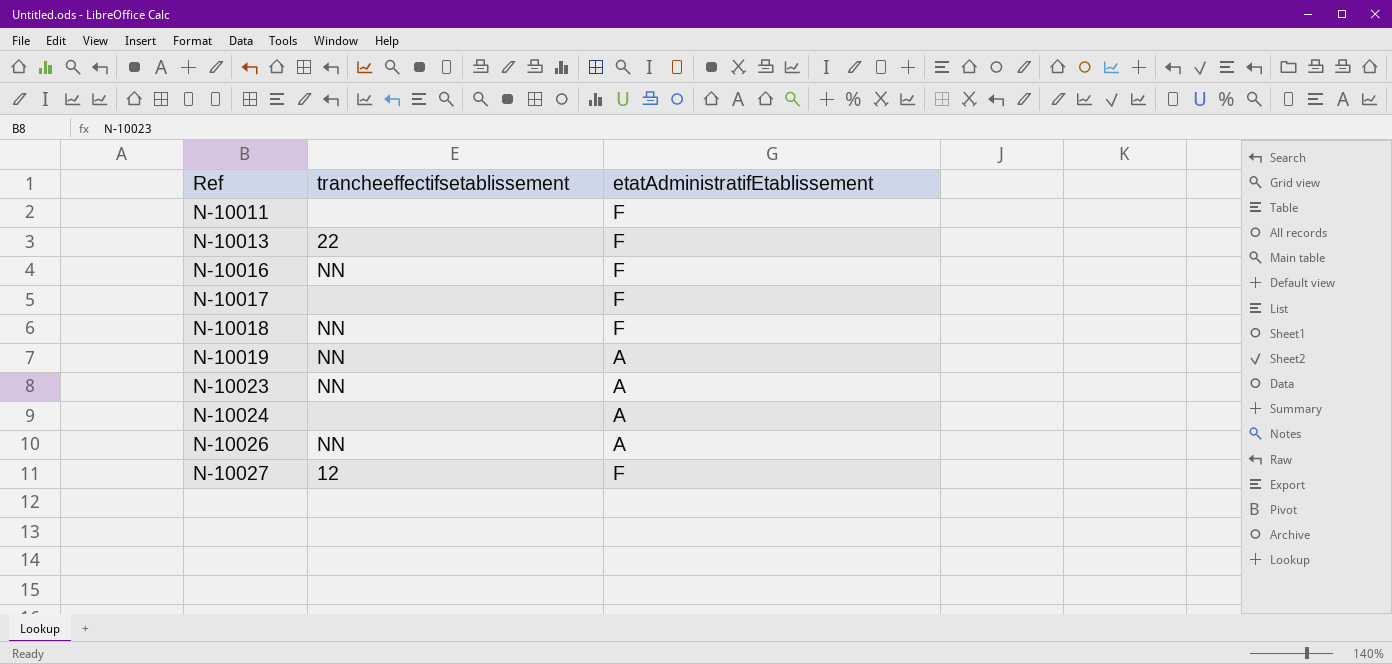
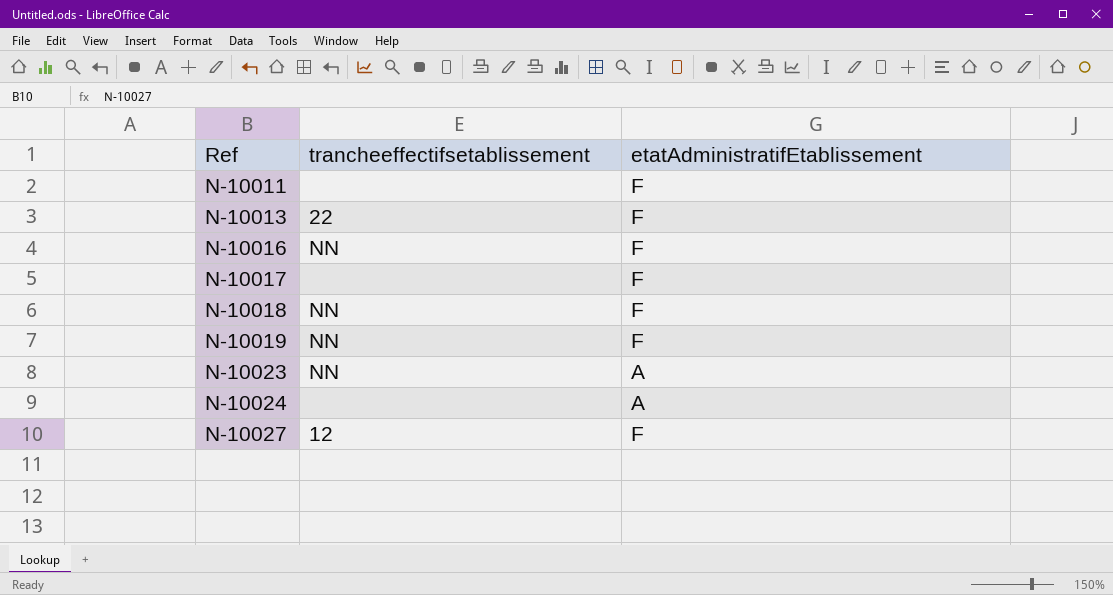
row N-10026: NN | A -> none
N-10019 | etatAdministratifEtablissement: A -> F

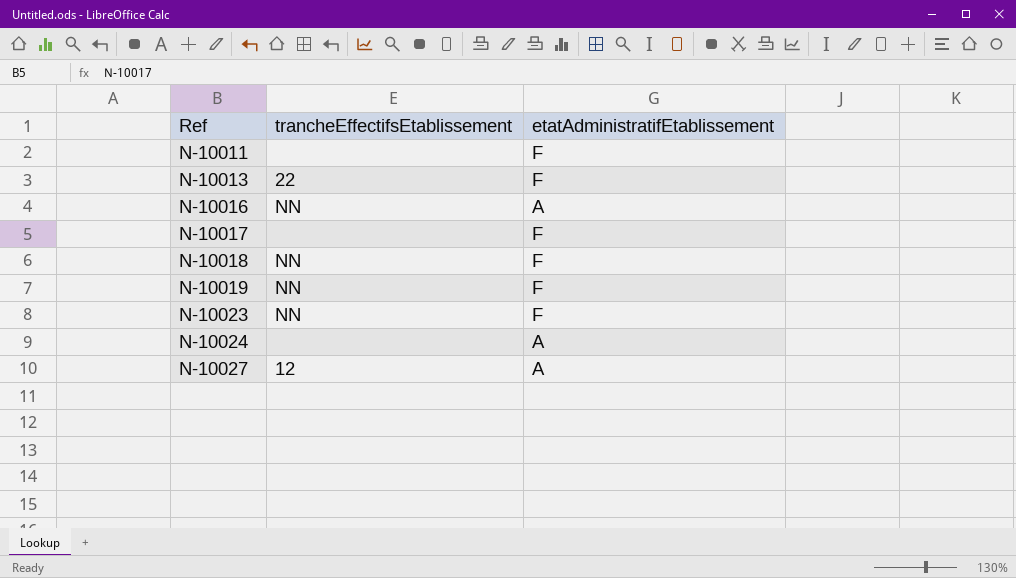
column name: trancheeffectifsetablissement -> trancheEffectifsEtablissement
N-10016 | etatAdministratifEtablissement: F -> A
N-10023 | etatAdministratifEtablissement: A -> F
N-10027 | etatAdministratifEtablissement: F -> A

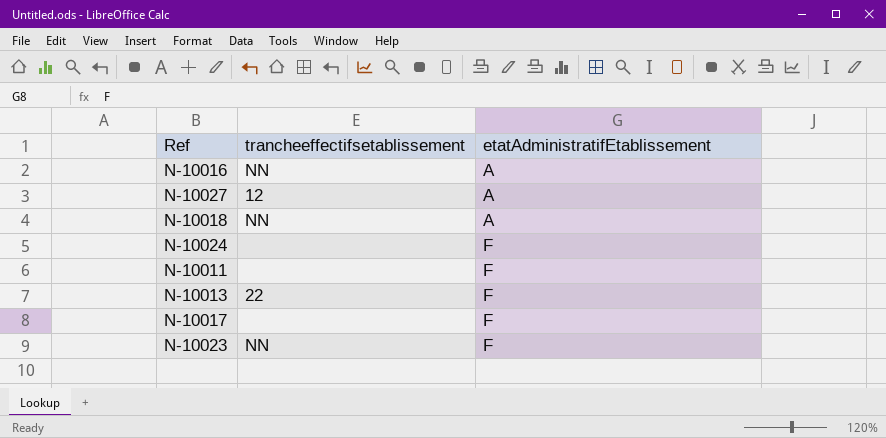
row order: Ref ascending -> etatAdministratifEtablissement ascending
column name: trancheEffectifsEtablissement -> trancheeffectifsetablissement
row N-10019: NN | F -> none
N-10018 | etatAdministratifEtablissement: F -> A
N-10024 | etatAdministratifEtablissement: A -> F

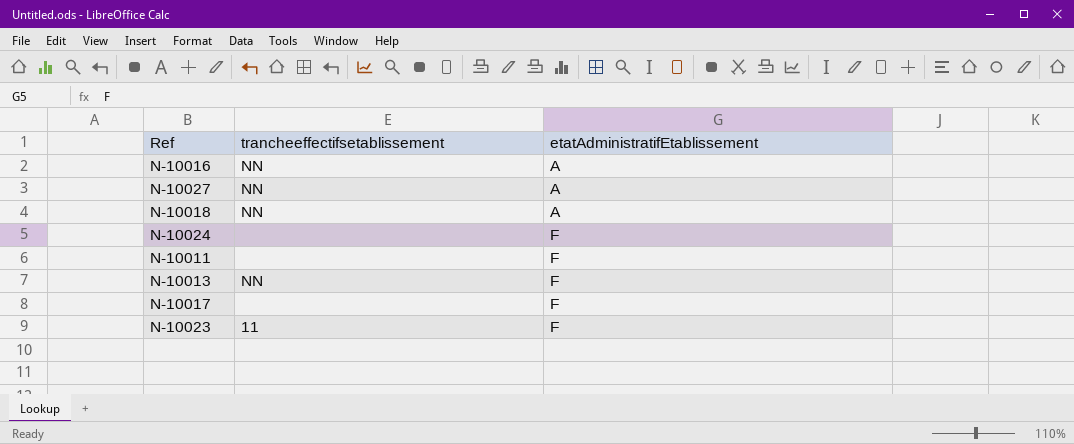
N-10027 | trancheeffectifsetablissement: 12 -> NN
N-10013 | trancheeffectifsetablissement: 22 -> NN
N-10023 | trancheeffectifsetablissement: NN -> 11

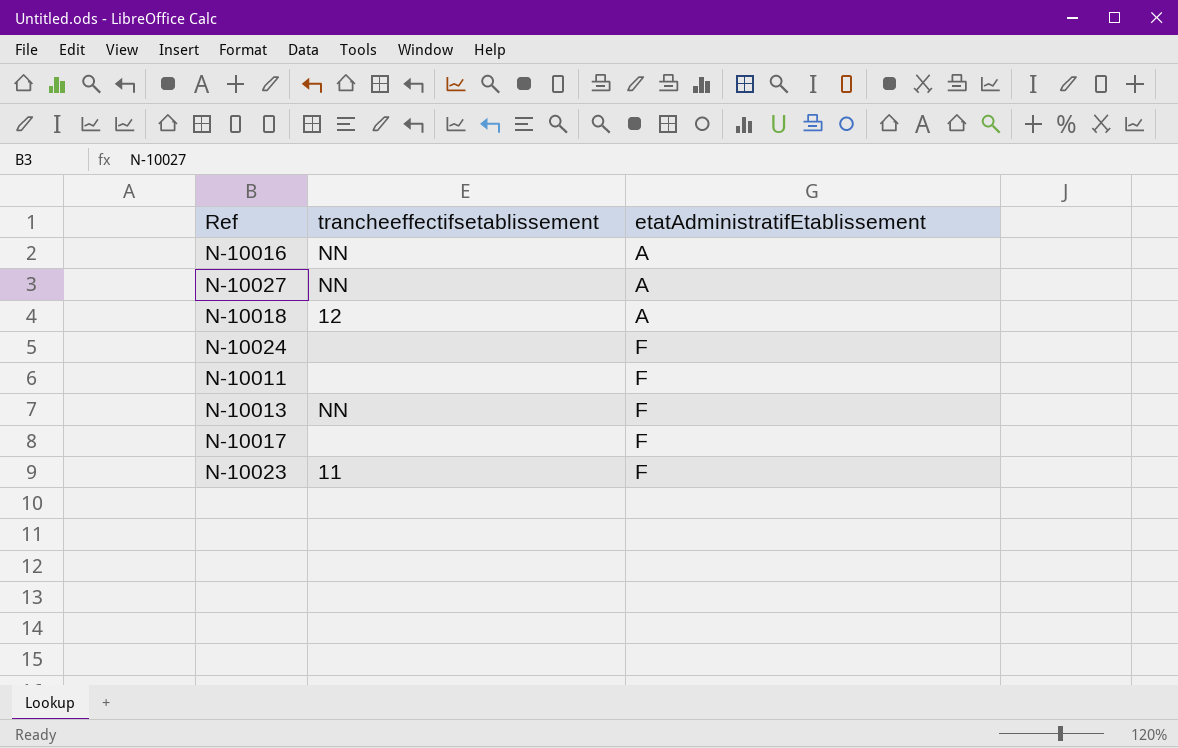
N-10018 | trancheeffectifsetablissement: NN -> 12

